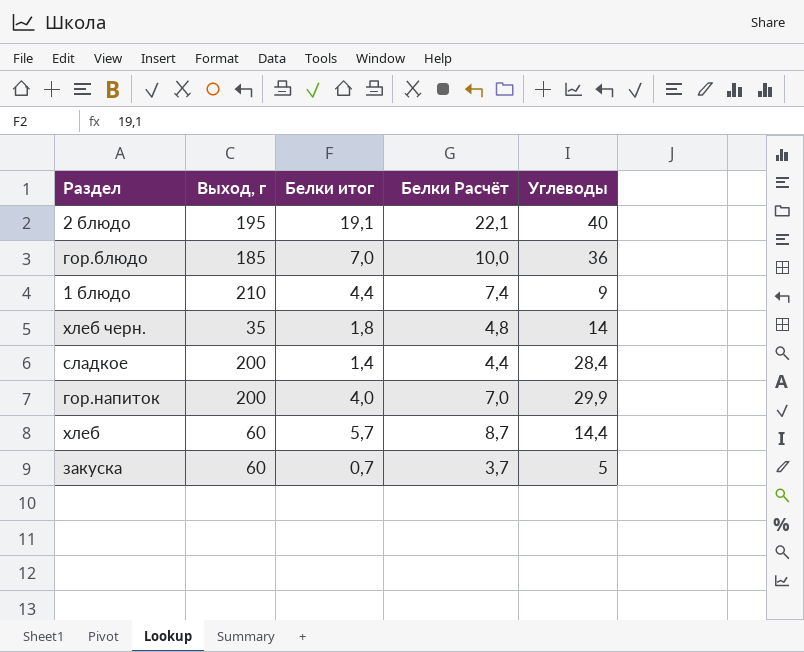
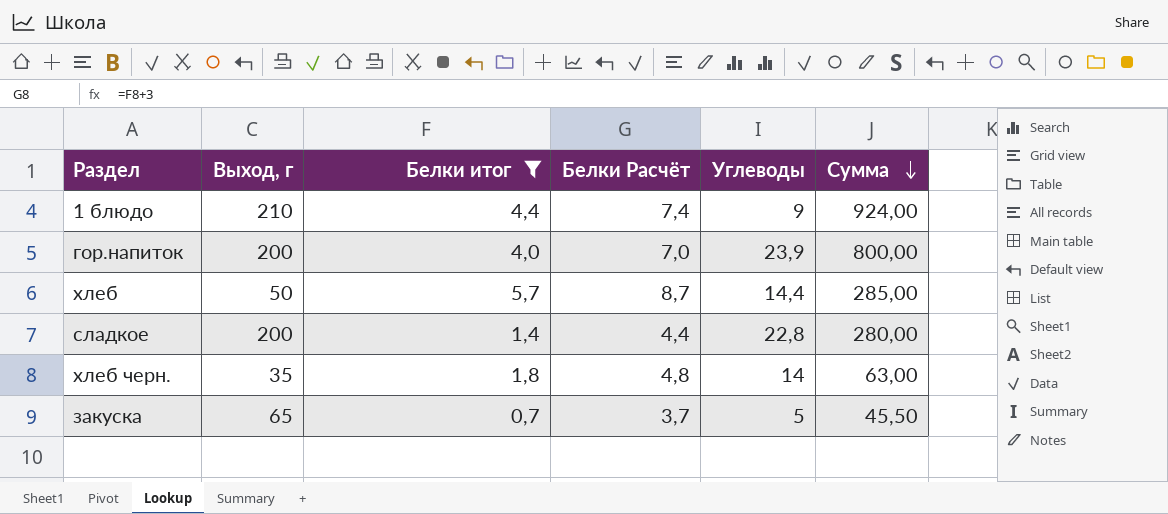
filter: none -> Белки итог <= 5,7
row order: none -> Сумма descending
column Сумма | formula: none -> [Выход, г] * [Белки итог]
гор.напиток | Углеводы: 29,9 -> 23,9
хлеб | Выход, г: 60 -> 50
сладкое | Углеводы: 28,4 -> 22,8
закуска | Выход, г: 60 -> 65

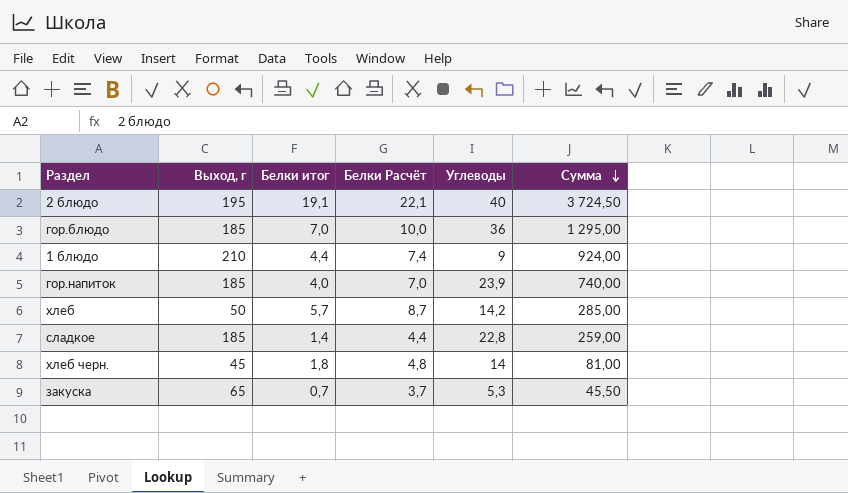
filter: Белки итог <= 5,7 -> none
гор.напиток | Выход, г: 200 -> 185
гор.напиток | Сумма: 800,00 -> 740,00
хлеб | Углеводы: 14,4 -> 14,2
сладкое | Выход, г: 200 -> 185
сладкое | Сумма: 280,00 -> 259,00
хлеб черн. | Выход, г: 35 -> 45
хлеб черн. | Сумма: 63,00 -> 81,00
закуска | Углеводы: 5 -> 5,3

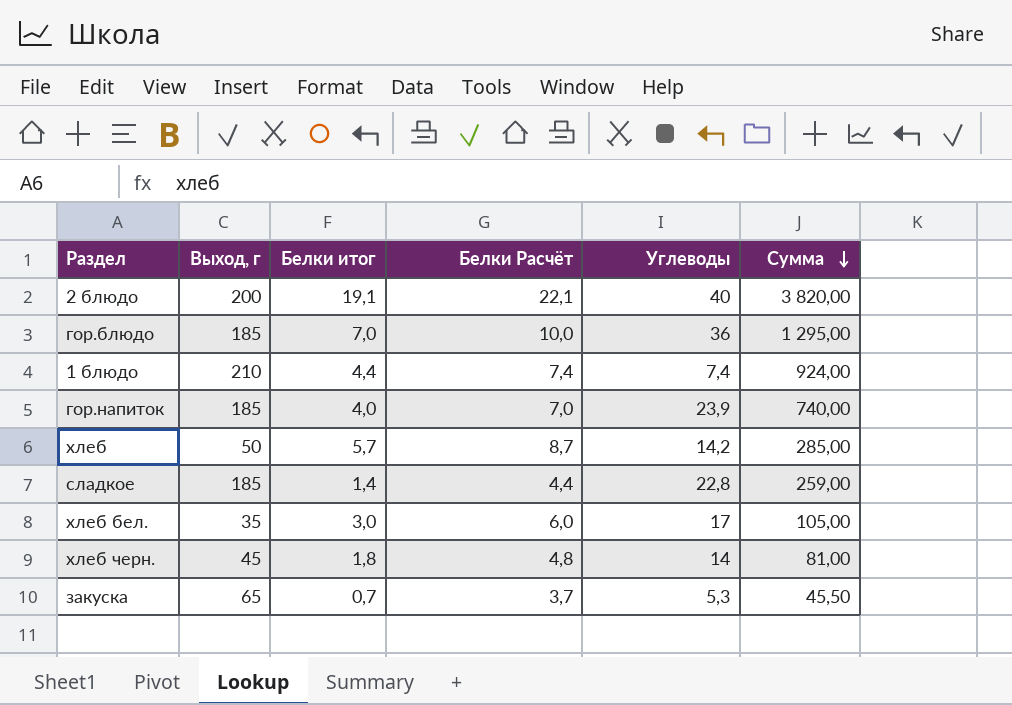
2 блюдо | Выход, г: 195 -> 200
2 блюдо | Сумма: 3 724,50 -> 3 820,00
1 блюдо | Углеводы: 9 -> 7,4
row хлеб бел.: none -> 35 | 3,0 | 6,0 | 17 | 105,00

